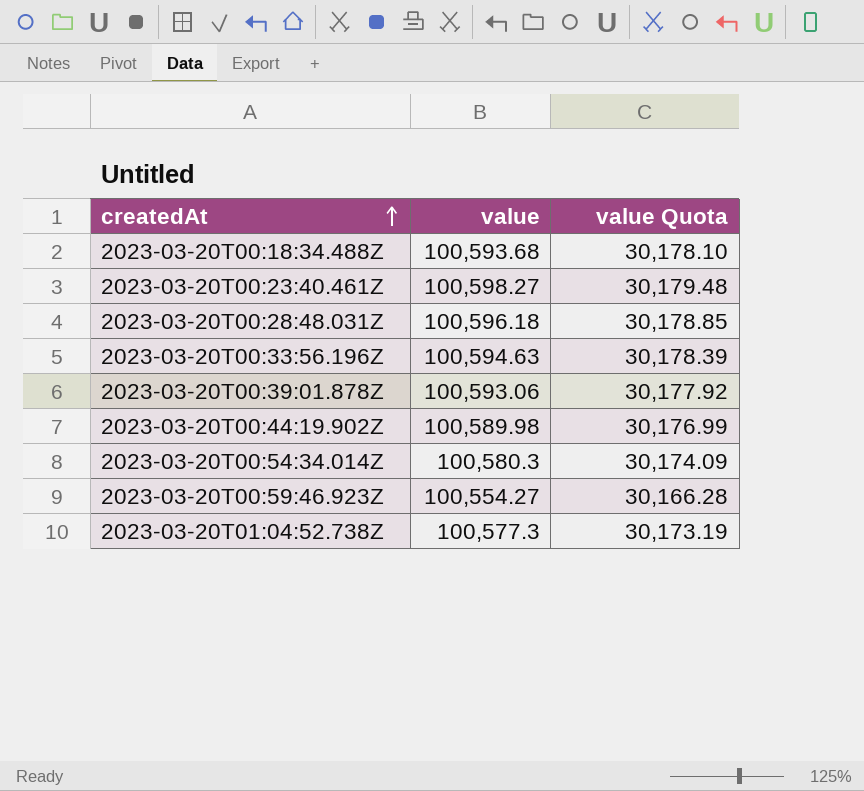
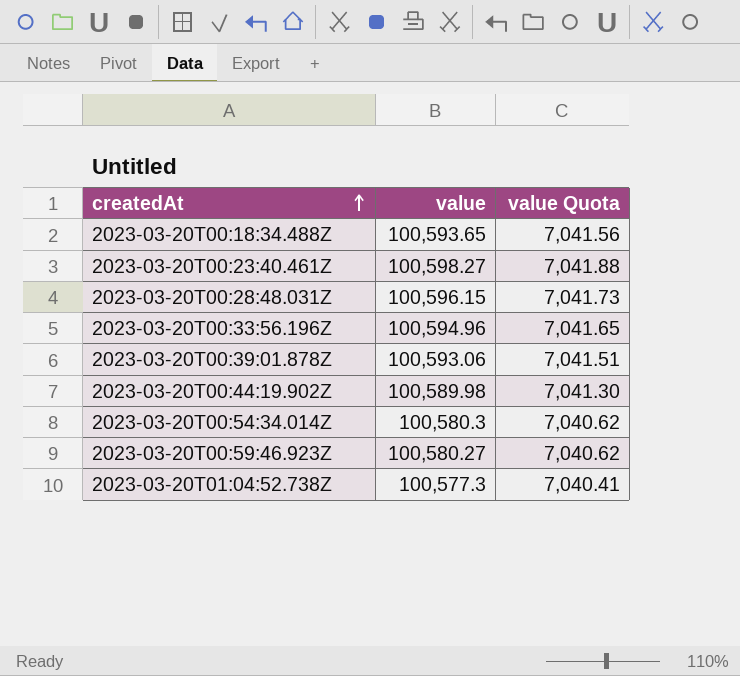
column value Quota | formula: [value] * 0.3 -> [value] * 0.07
2023-03-20T00:18:34.488Z | value: 100,593.68 -> 100,593.65
2023-03-20T00:28:48.031Z | value: 100,596.18 -> 100,596.15
2023-03-20T00:33:56.196Z | value: 100,594.63 -> 100,594.96
2023-03-20T00:59:46.923Z | value: 100,554.27 -> 100,580.27

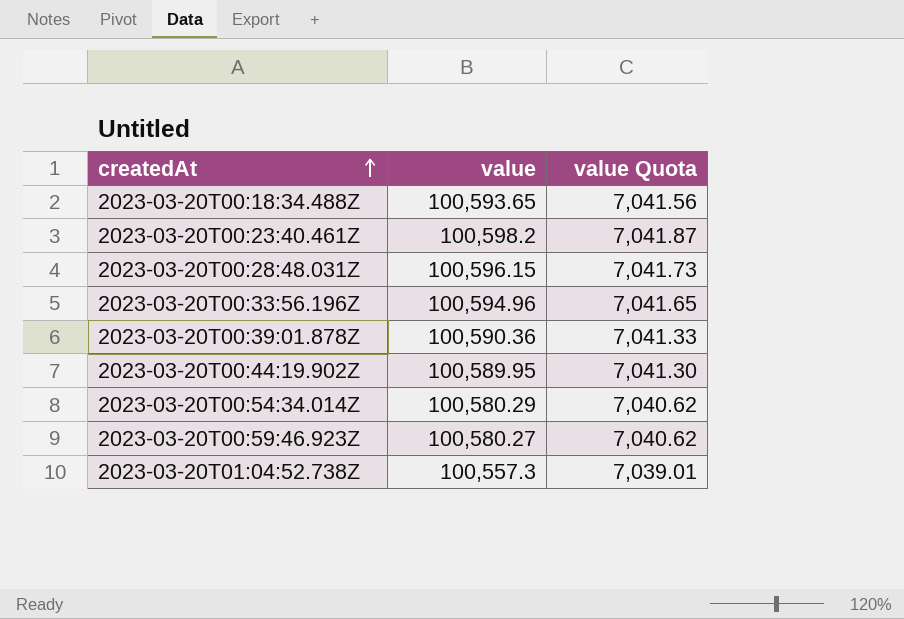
2023-03-20T00:23:40.461Z | value: 100,598.27 -> 100,598.2
2023-03-20T00:23:40.461Z | value Quota: 7,041.88 -> 7,041.87
2023-03-20T00:39:01.878Z | value: 100,593.06 -> 100,590.36
2023-03-20T00:39:01.878Z | value Quota: 7,041.51 -> 7,041.33
2023-03-20T00:44:19.902Z | value: 100,589.98 -> 100,589.95
2023-03-20T00:54:34.014Z | value: 100,580.3 -> 100,580.29
2023-03-20T01:04:52.738Z | value: 100,577.3 -> 100,557.3
2023-03-20T01:04:52.738Z | value Quota: 7,040.41 -> 7,039.01

